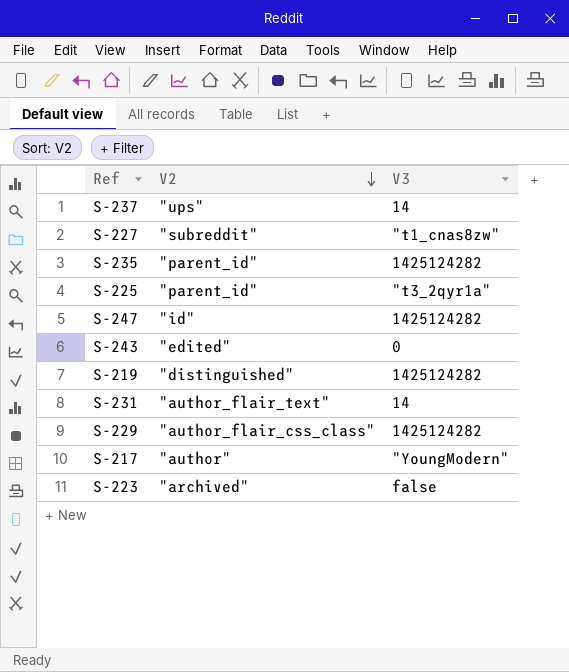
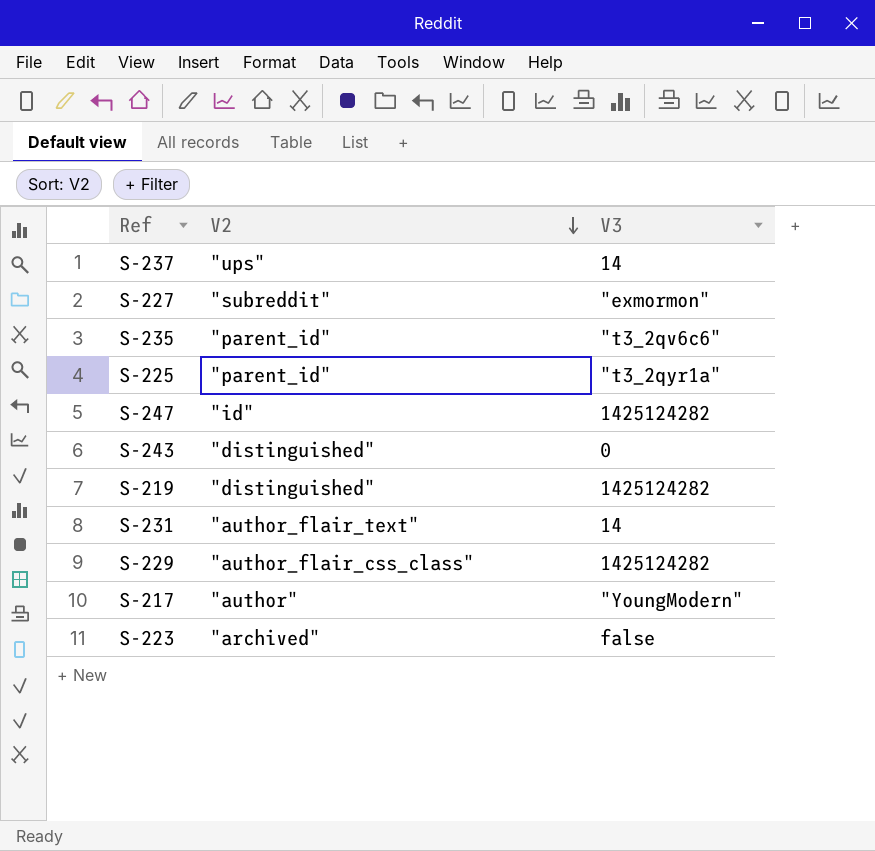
S-227 | V3: "t1_cnas8zw" -> "exmormon"
S-235 | V3: 1425124282 -> "t3_2qv6c6"
S-243 | V2: "edited" -> "distinguished"

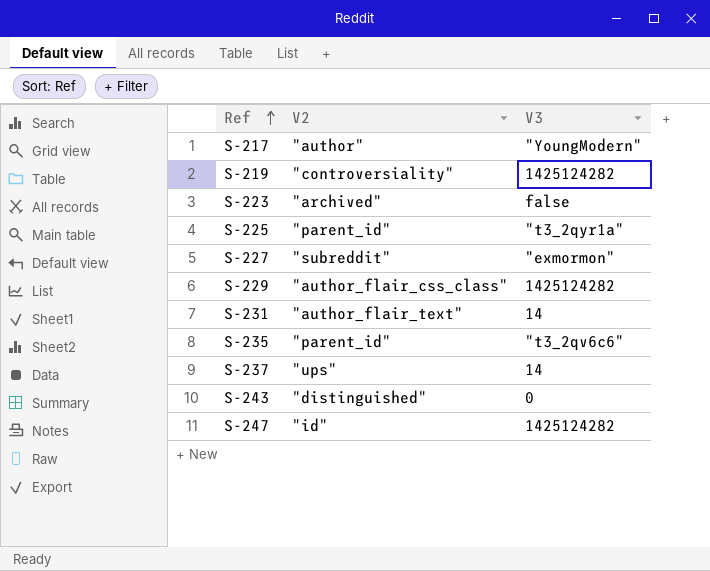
row order: V2 descending -> Ref ascending
S-219 | V2: "distinguished" -> "controversiality"

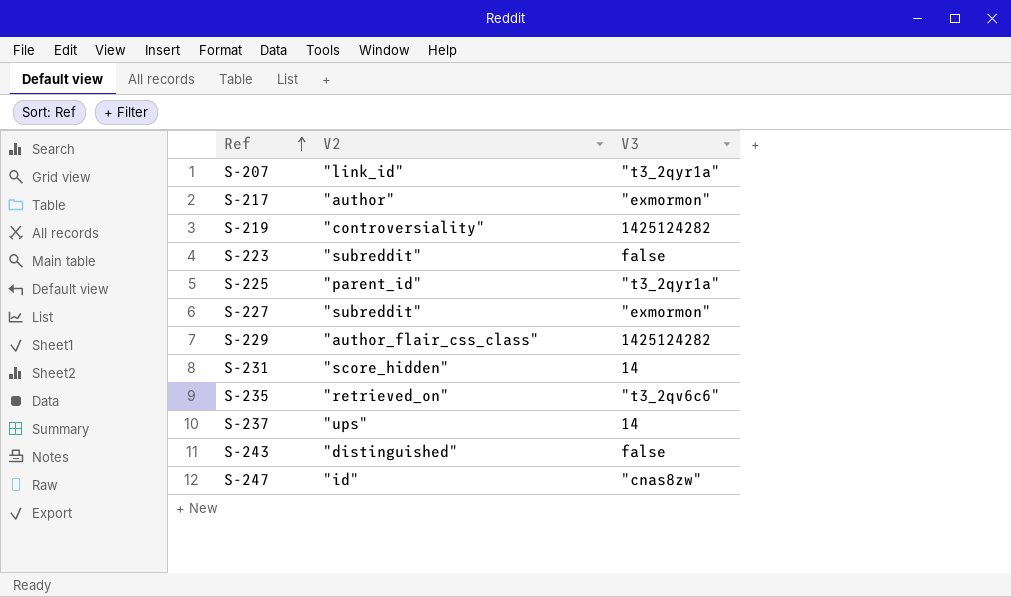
row S-207: none -> "link_id" | "t3_2qyr1a"
S-217 | V3: "YoungModern" -> "exmormon"
S-223 | V2: "archived" -> "subreddit"
S-231 | V2: "author_flair_text" -> "score_hidden"
S-235 | V2: "parent_id" -> "retrieved_on"
S-243 | V3: 0 -> false
S-247 | V3: 1425124282 -> "cnas8zw"

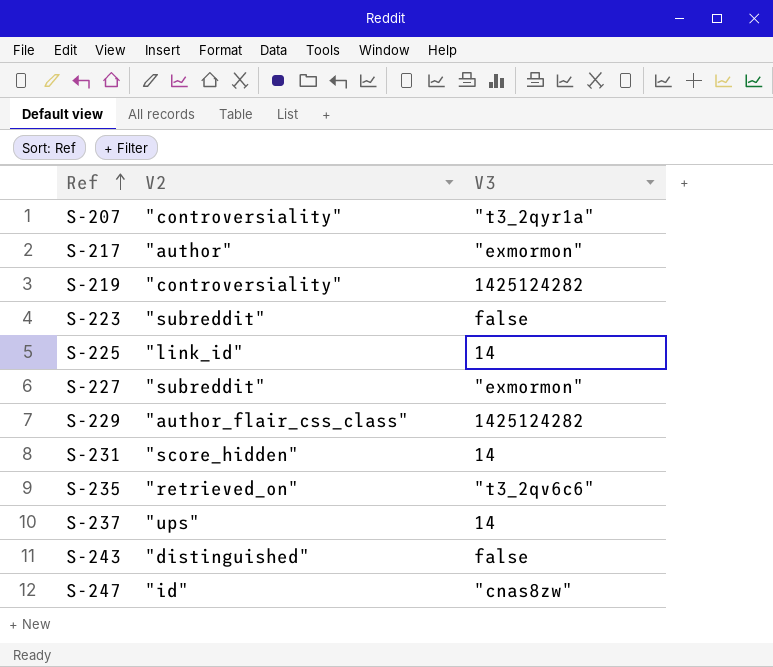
S-207 | V2: "link_id" -> "controversiality"
S-225 | V2: "parent_id" -> "link_id"
S-225 | V3: "t3_2qyr1a" -> 14

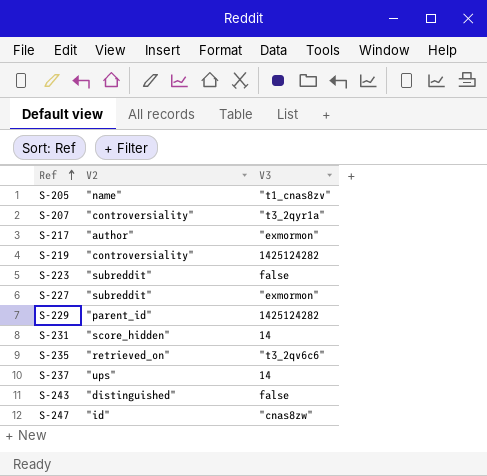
row S-225: "link_id" | 14 -> none
row S-205: none -> "name" | "t1_cnas8zv"
S-229 | V2: "author_flair_css_class" -> "parent_id"

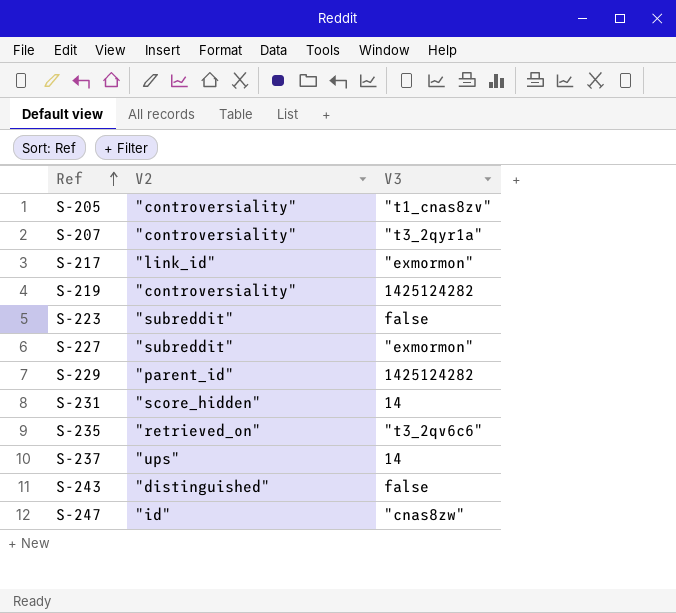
S-205 | V2: "name" -> "controversiality"
S-217 | V2: "author" -> "link_id"

